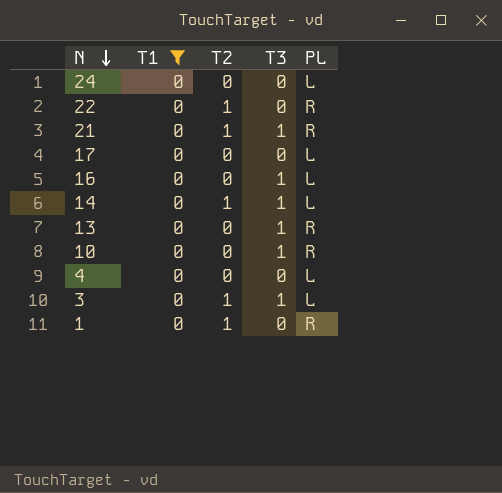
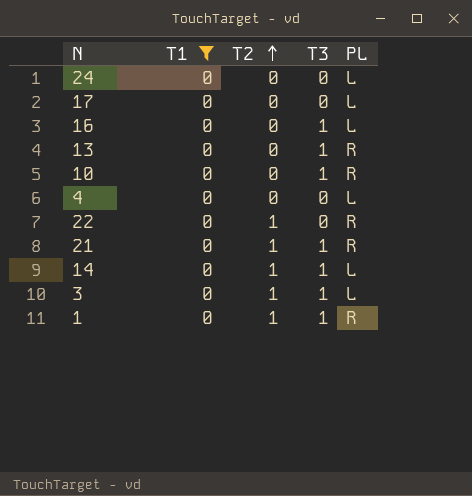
row order: N descending -> T2 ascending
1 | T3: 0 -> 1

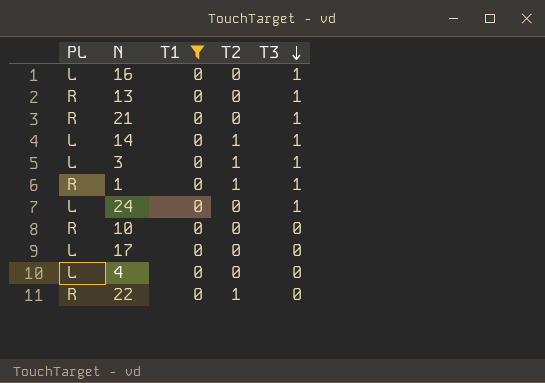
row order: T2 ascending -> T3 descending
column PL | position: 5 -> 1
21 | T2: 1 -> 0
24 | T3: 0 -> 1
10 | T3: 1 -> 0

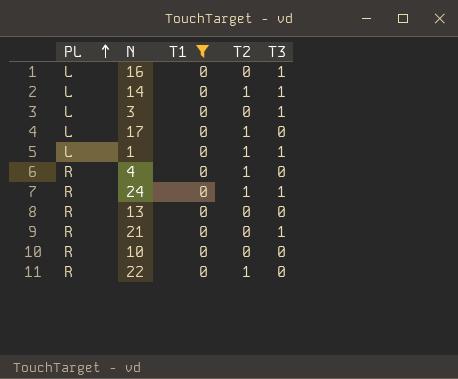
row order: T3 descending -> PL ascending
3 | T2: 1 -> 0
17 | T2: 0 -> 1
1 | PL: R -> L
4 | PL: L -> R
4 | T2: 0 -> 1
24 | PL: L -> R
24 | T2: 0 -> 1
13 | T3: 1 -> 0

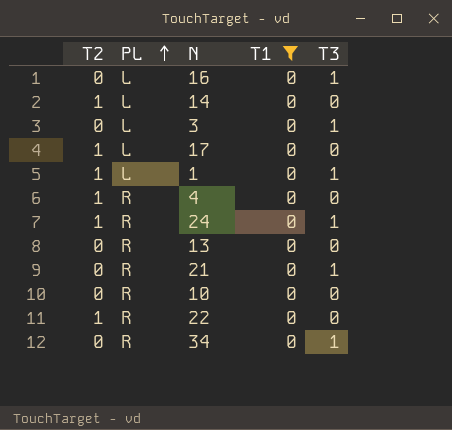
column T2 | position: 4 -> 1
14 | T3: 1 -> 0
row 34: none -> 0 | R | 0 | 1

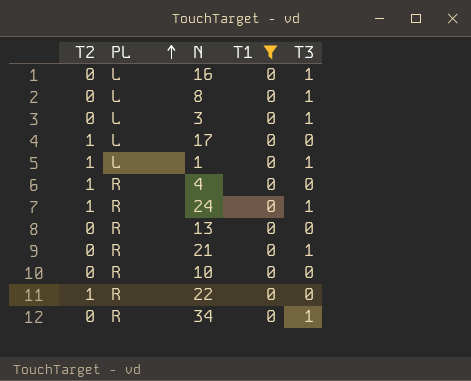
row 14: 1 | L | 0 | 0 -> none
row 8: none -> 0 | L | 0 | 1

